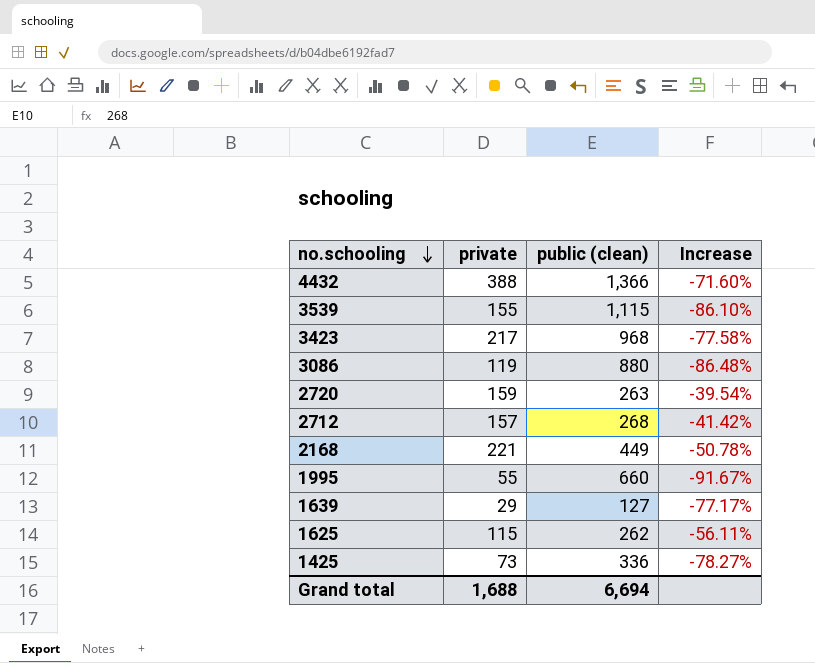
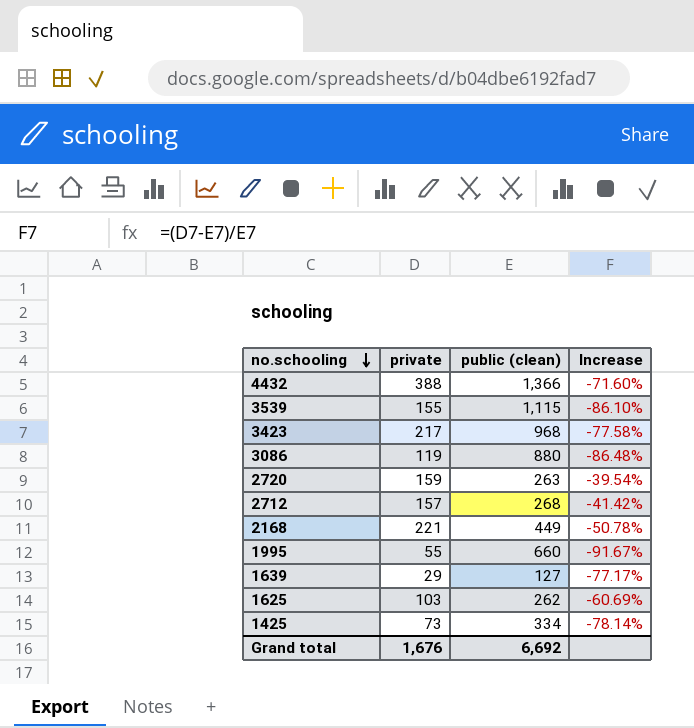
1625 | private: 115 -> 103
1625 | Increase: -56.11% -> -60.69%
1425 | public (clean): 336 -> 334
1425 | Increase: -78.27% -> -78.14%
Grand total | private: 1,688 -> 1,676
Grand total | public (clean): 6,694 -> 6,692

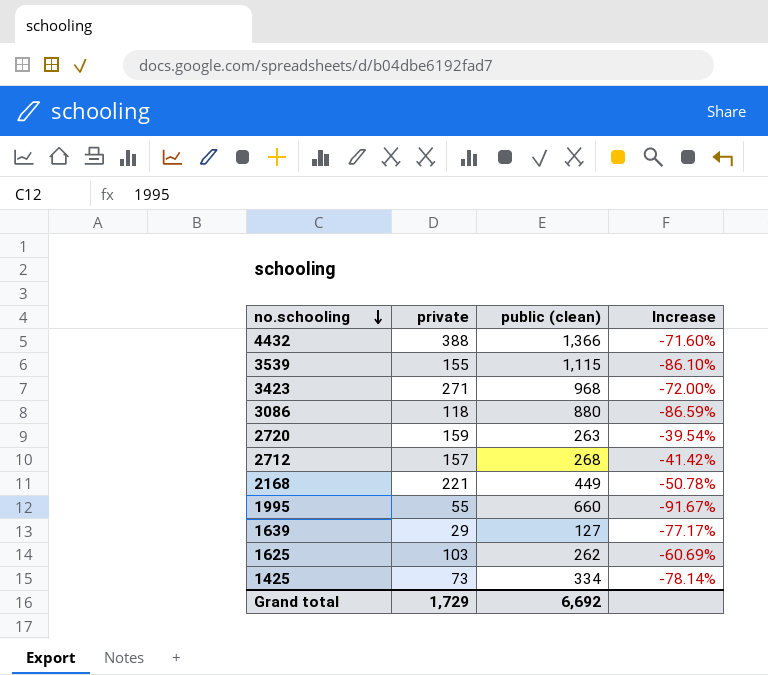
3423 | private: 217 -> 271
3423 | Increase: -77.58% -> -72.00%
3086 | private: 119 -> 118
3086 | Increase: -86.48% -> -86.59%
Grand total | private: 1,676 -> 1,729

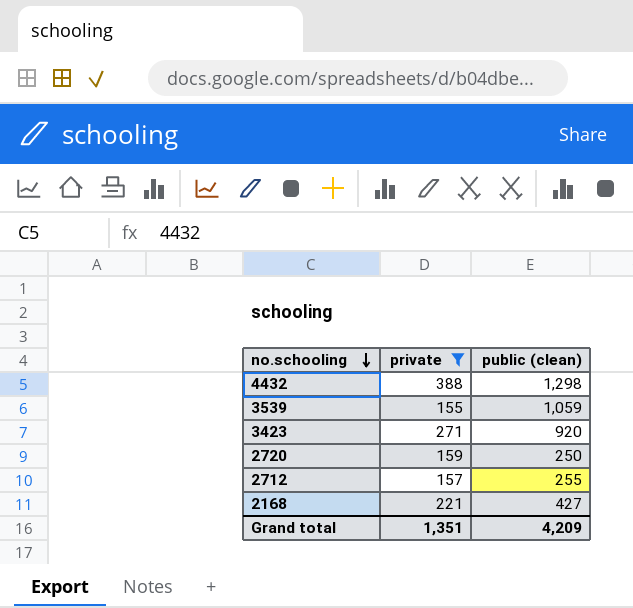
filter: none -> private >= 155
column Increase | formula: ([private] - [public (clean)]) / [public (clean)] -> none
4432 | public (clean): 1,366 -> 1,298
3539 | public (clean): 1,115 -> 1,059
3423 | public (clean): 968 -> 920
2720 | public (clean): 263 -> 250
2712 | public (clean): 268 -> 255
2168 | public (clean): 449 -> 427
Grand total | private: 1,729 -> 1,351
Grand total | public (clean): 6,692 -> 4,209

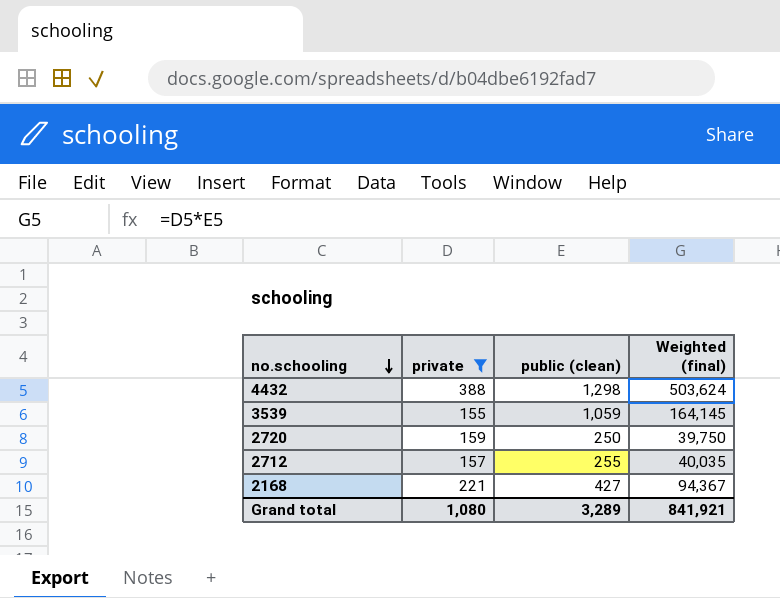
column Weighted (final) | formula: none -> [private] * [public (clean)]
row 3423: 271 | 920 -> none
Grand total | private: 1,351 -> 1,080
Grand total | public (clean): 4,209 -> 3,289

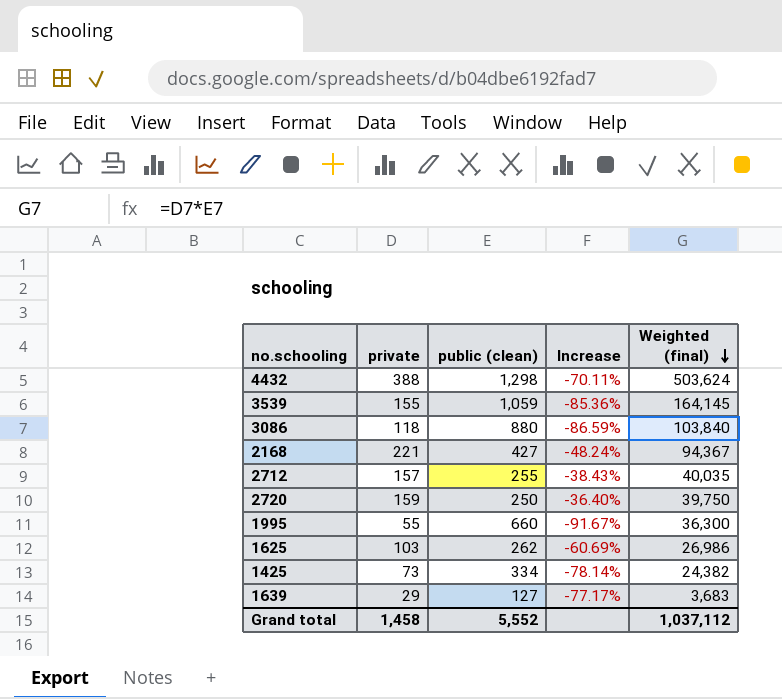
filter: private >= 155 -> none
row order: no.schooling descending -> Weighted (final) descending
column Increase | formula: none -> ([private] - [public (clean)]) / [public (clean)]
Grand total | private: 1,080 -> 1,458
Grand total | public (clean): 3,289 -> 5,552
Grand total | Weighted (final): 841,921 -> 1,037,112

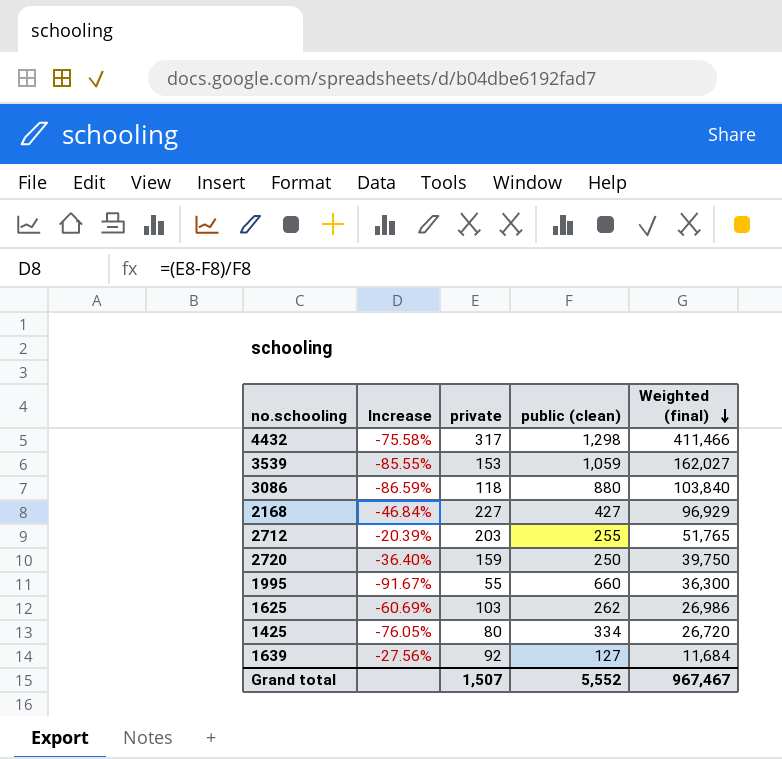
column Increase | position: 4 -> 2
4432 | Increase: -70.11% -> -75.58%
4432 | private: 388 -> 317
4432 | Weighted (final): 503,624 -> 411,466
3539 | Increase: -85.36% -> -85.55%
3539 | private: 155 -> 153
3539 | Weighted (final): 164,145 -> 162,027
2168 | Increase: -48.24% -> -46.84%
2168 | private: 221 -> 227
2168 | Weighted (final): 94,367 -> 96,929
2712 | Increase: -38.43% -> -20.39%
2712 | private: 157 -> 203
2712 | Weighted (final): 40,035 -> 51,765
1425 | Increase: -78.14% -> -76.05%
1425 | private: 73 -> 80
1425 | Weighted (final): 24,382 -> 26,720
1639 | Increase: -77.17% -> -27.56%
1639 | private: 29 -> 92
1639 | Weighted (final): 3,683 -> 11,684
Grand total | private: 1,458 -> 1,507
Grand total | Weighted (final): 1,037,112 -> 967,467

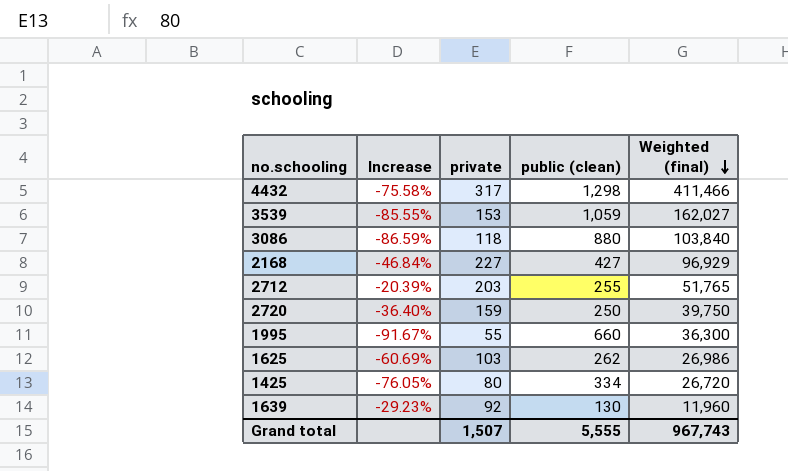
1639 | Increase: -27.56% -> -29.23%
1639 | public (clean): 127 -> 130
1639 | Weighted (final): 11,684 -> 11,960
Grand total | public (clean): 5,552 -> 5,555
Grand total | Weighted (final): 967,467 -> 967,743

